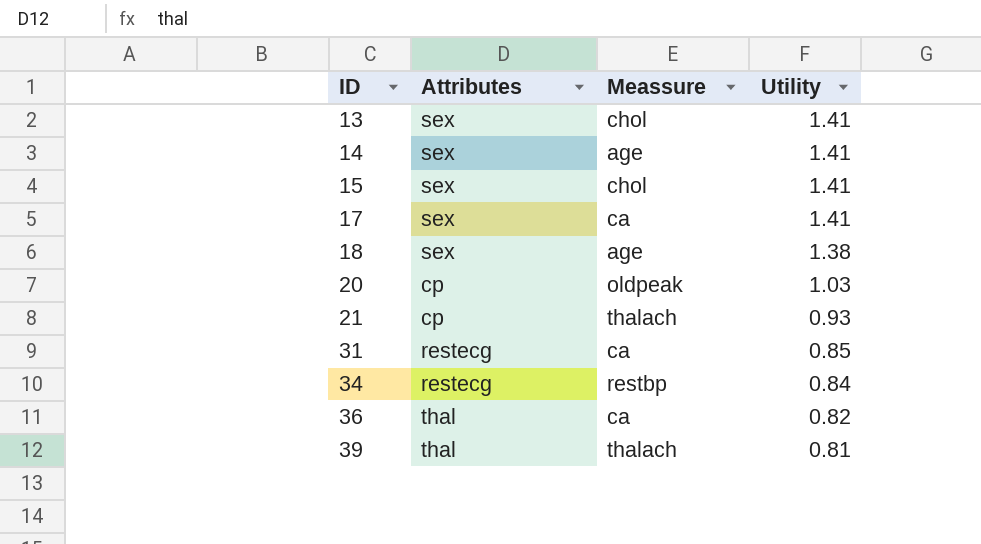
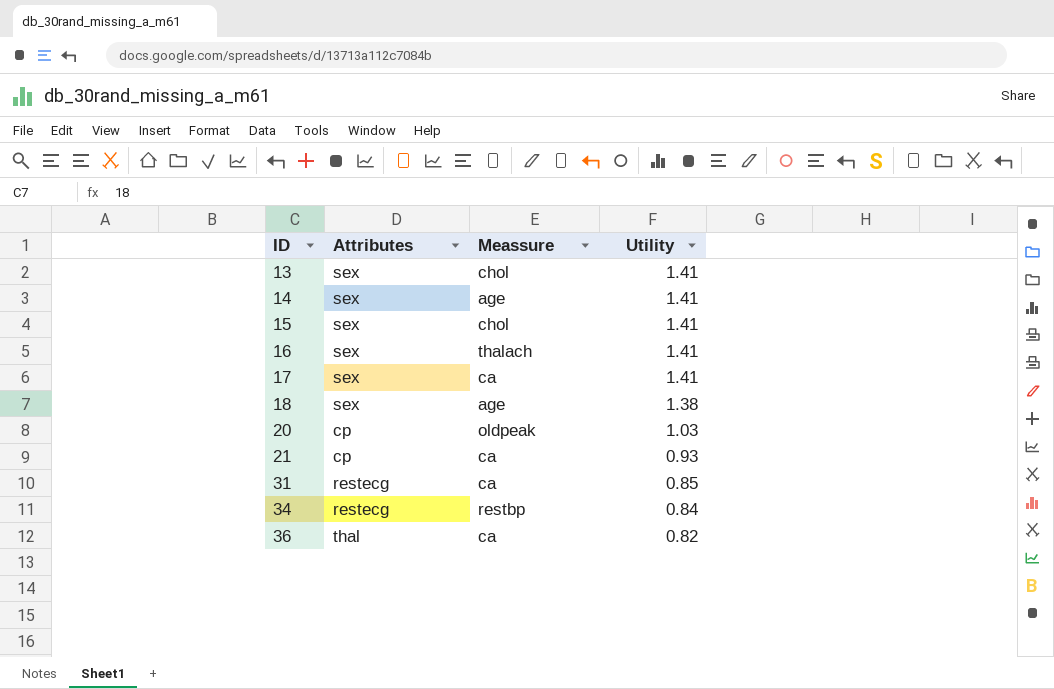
row 39: thal | thalach | 0.81 -> none
row 16: none -> sex | thalach | 1.41
21 | Meassure: thalach -> ca

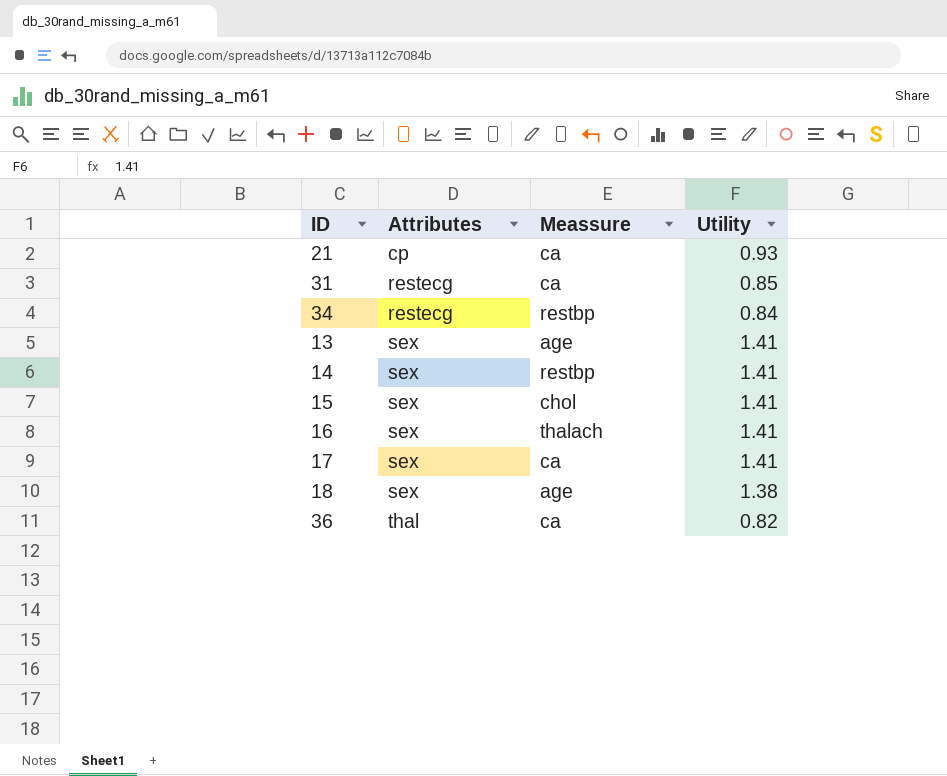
row order: ID ascending -> Attributes ascending
row 20: cp | oldpeak | 1.03 -> none
13 | Meassure: chol -> age
14 | Meassure: age -> restbp

